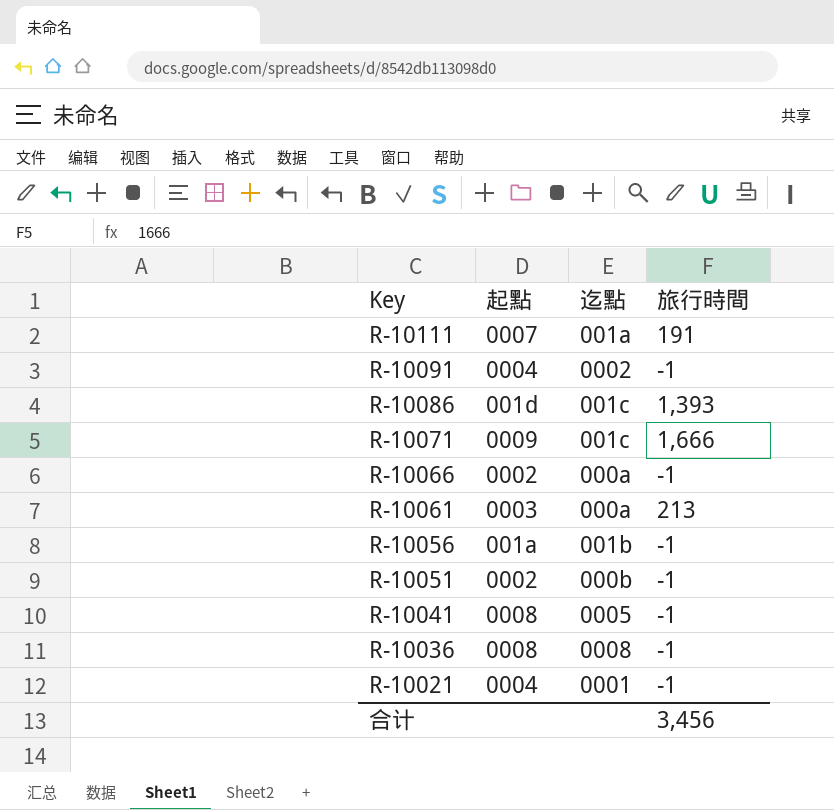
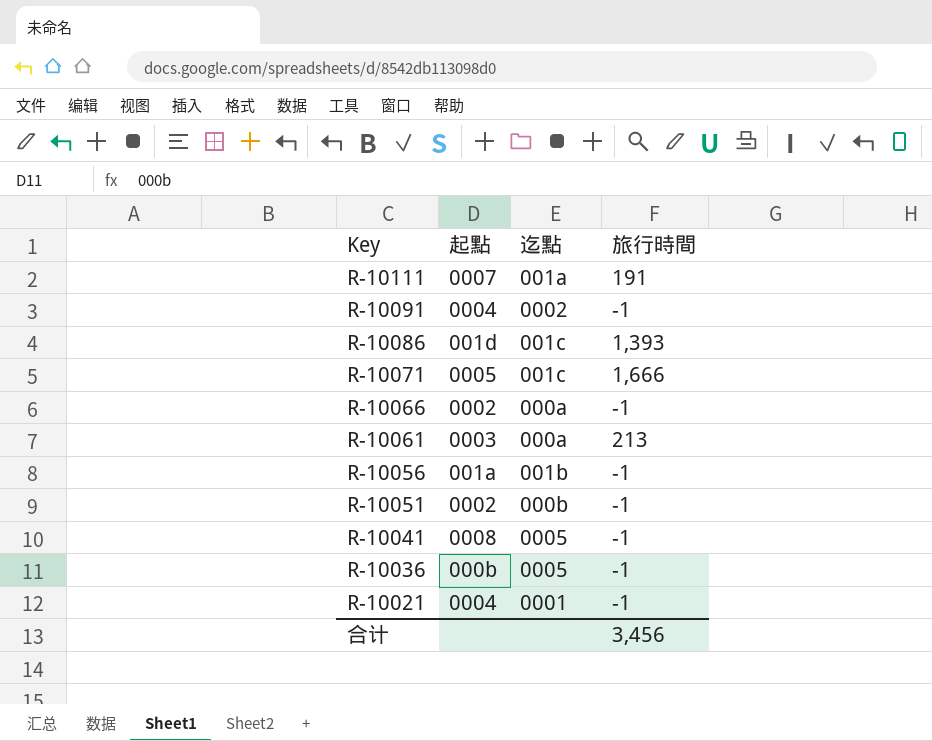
R-10071 | 起點: 0009 -> 0005
R-10036 | 起點: 0008 -> 000b
R-10036 | 迄點: 0008 -> 0005

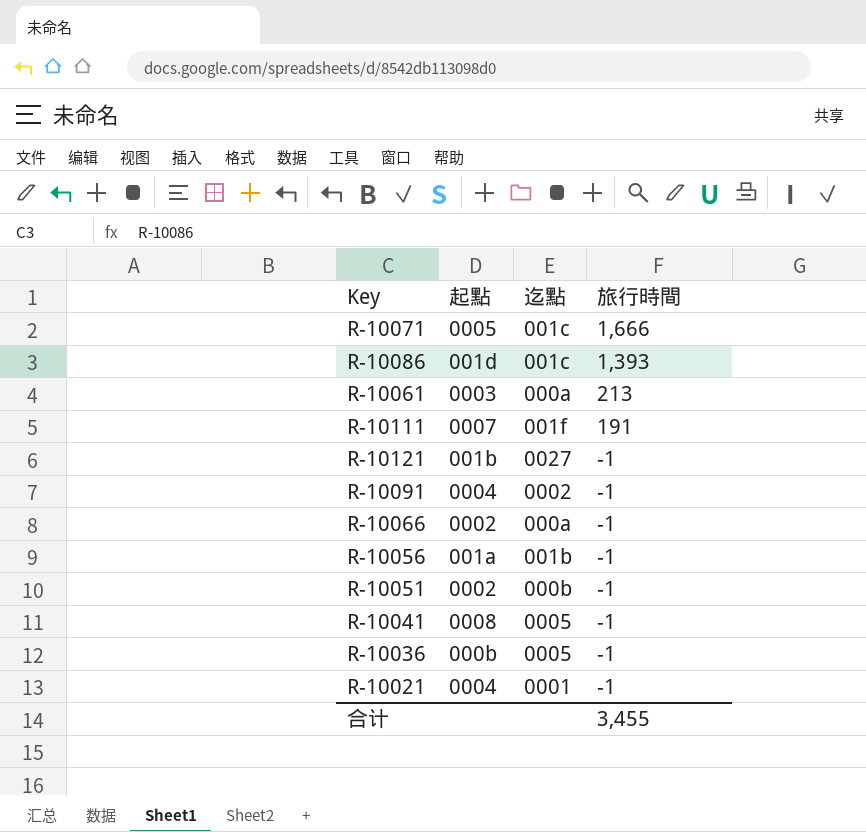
row order: Key descending -> 旅行時間 descending
R-10111 | 迄點: 001a -> 001f
row R-10121: none -> 001b | 0027 | -1
合计 | 旅行時間: 3,456 -> 3,455

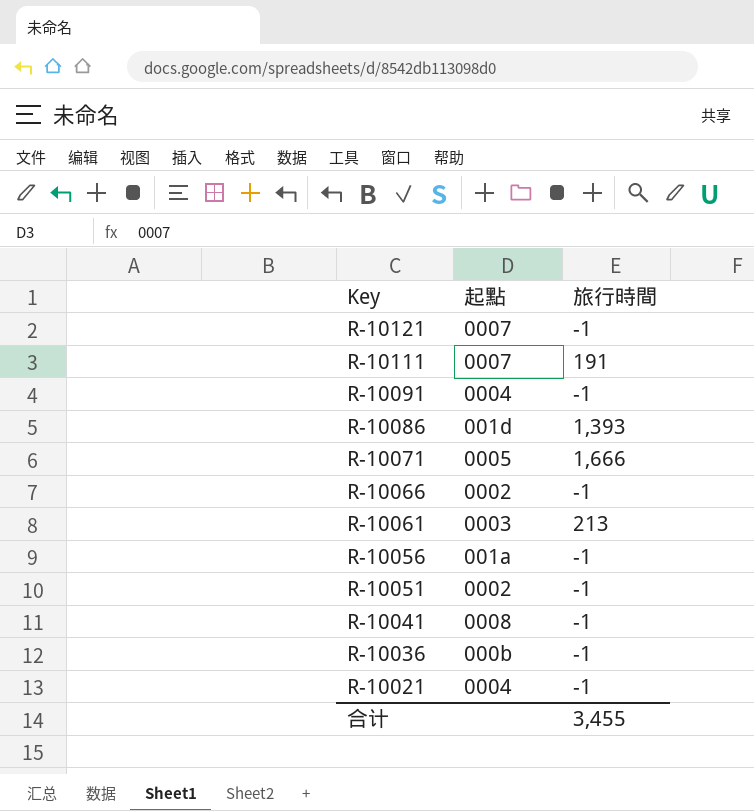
row order: 旅行時間 descending -> Key descending
column 迄點 | position: 3 -> none
R-10121 | 起點: 001b -> 0007

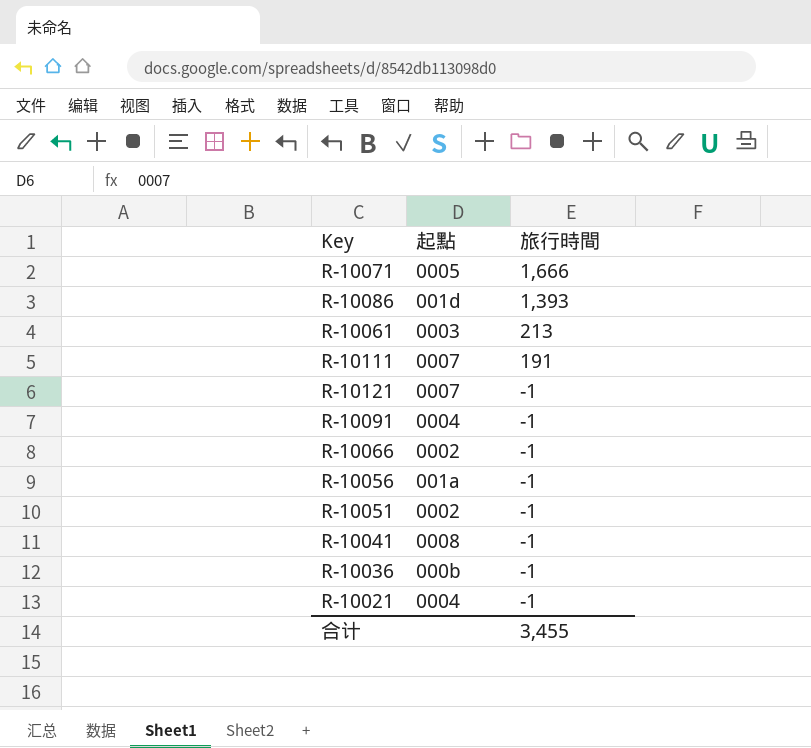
row order: Key descending -> 旅行時間 descending

